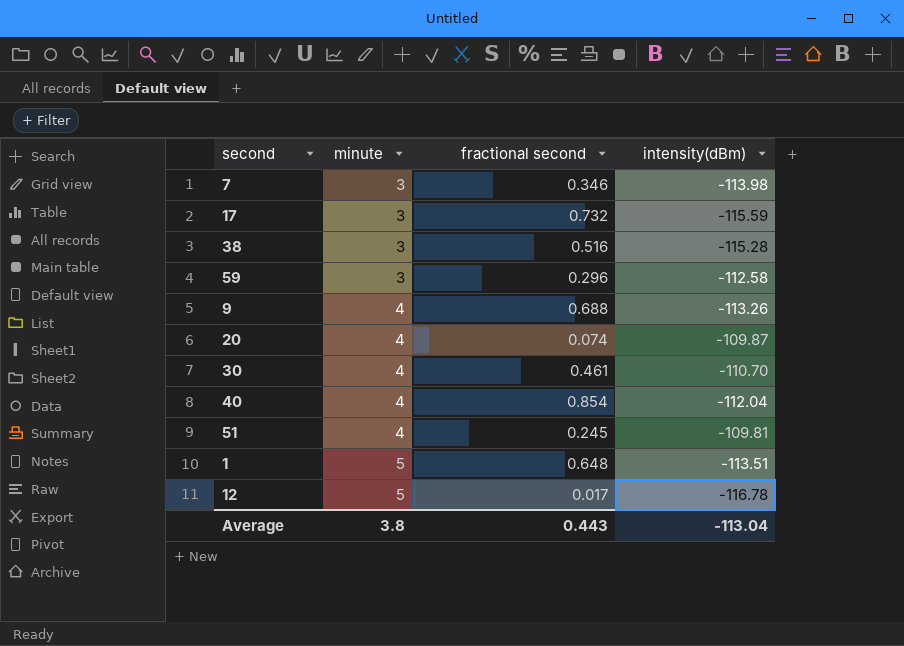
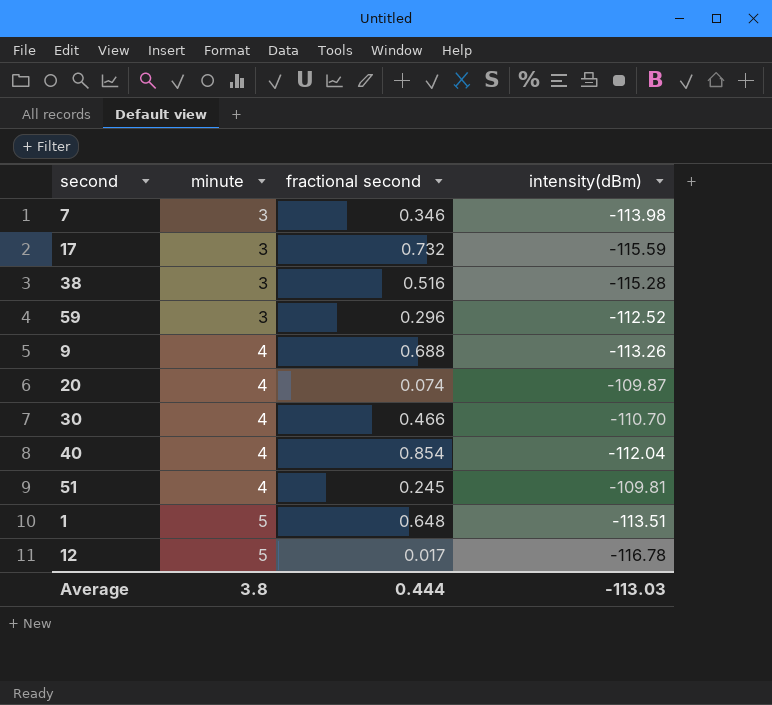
59 | intensity(dBm): -112.58 -> -112.52
30 | fractional second: 0.461 -> 0.466
Average | fractional second: 0.443 -> 0.444
Average | intensity(dBm): -113.04 -> -113.03

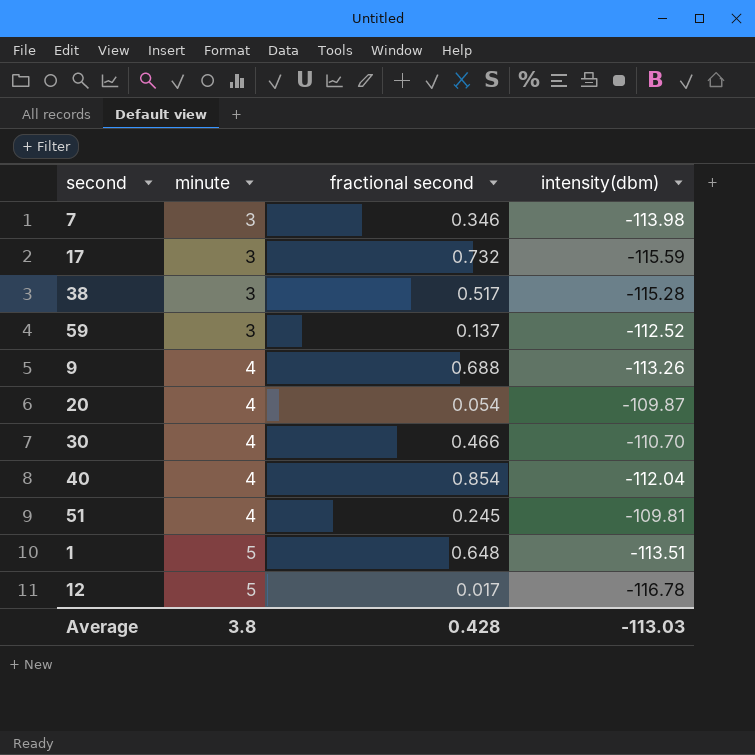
column name: intensity(dBm) -> intensity(dbm)
38 | fractional second: 0.516 -> 0.517
59 | fractional second: 0.296 -> 0.137
20 | fractional second: 0.074 -> 0.054
Average | fractional second: 0.444 -> 0.428

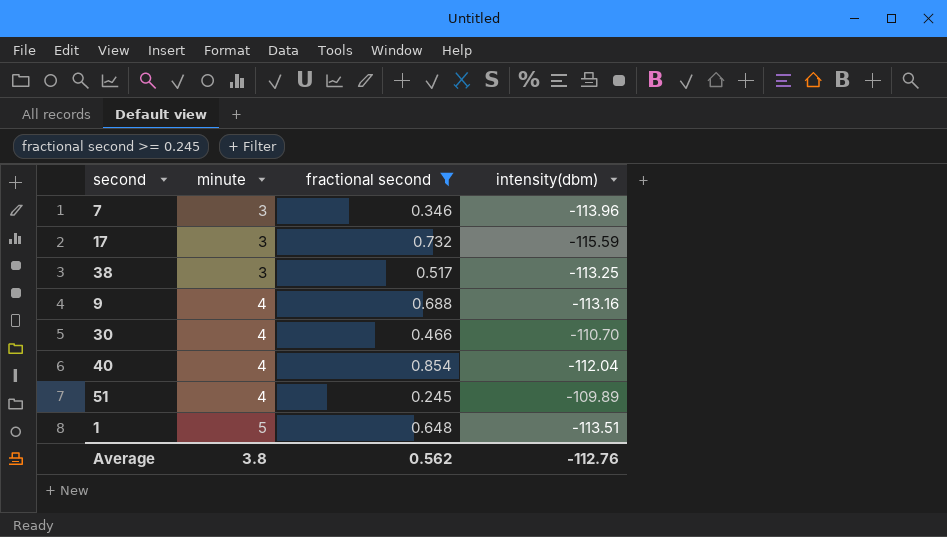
filter: none -> fractional second >= 0.245
7 | intensity(dbm): -113.98 -> -113.96
38 | intensity(dbm): -115.28 -> -113.25
9 | intensity(dbm): -113.26 -> -113.16
51 | intensity(dbm): -109.81 -> -109.89
Average | fractional second: 0.428 -> 0.562
Average | intensity(dbm): -113.03 -> -112.76

